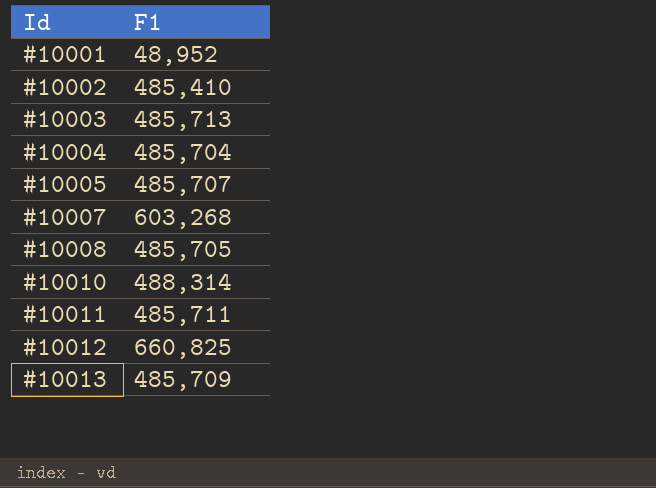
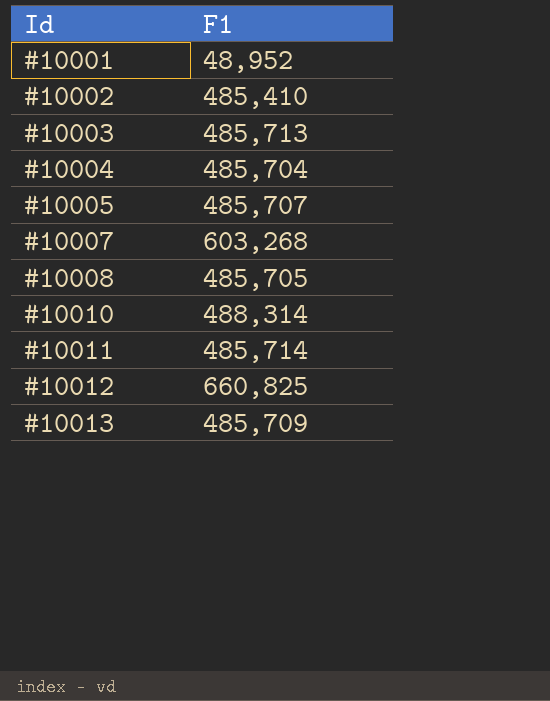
#10011 | F1: 485,711 -> 485,714

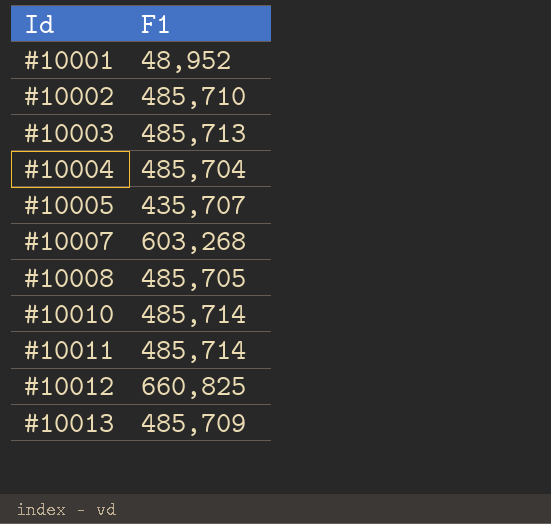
#10002 | F1: 485,410 -> 485,710
#10005 | F1: 485,707 -> 435,707
#10010 | F1: 488,314 -> 485,714

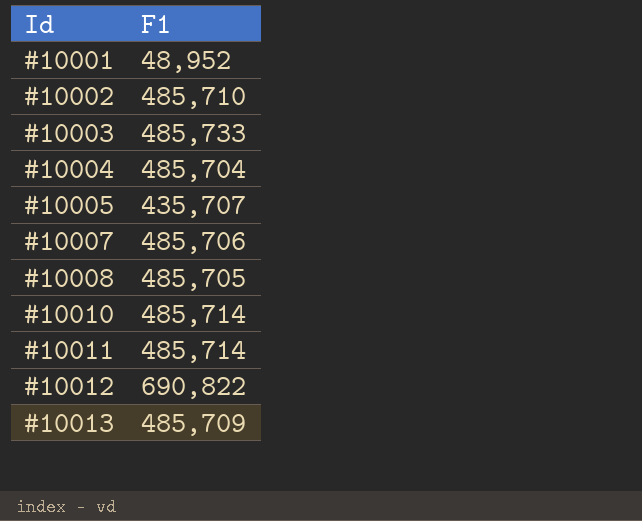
#10003 | F1: 485,713 -> 485,733
#10007 | F1: 603,268 -> 485,706
#10012 | F1: 660,825 -> 690,822

